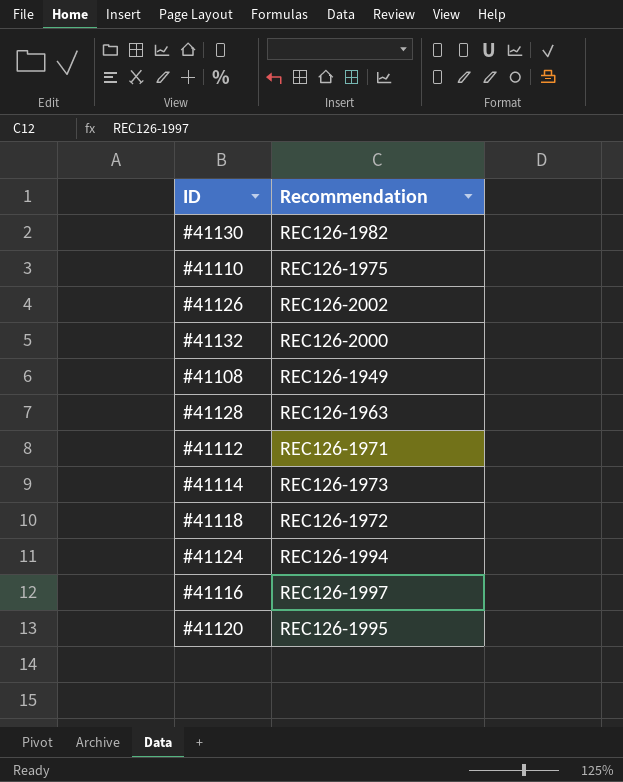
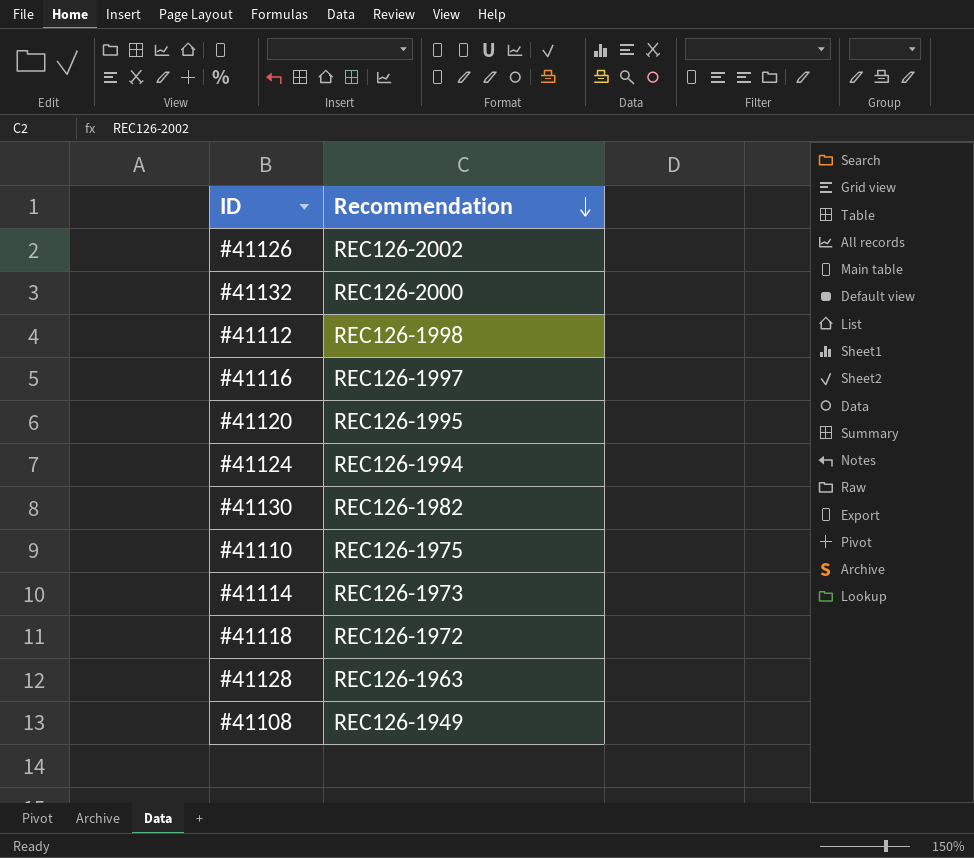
row order: none -> Recommendation descending
#41112 | Recommendation: REC126-1971 -> REC126-1998

